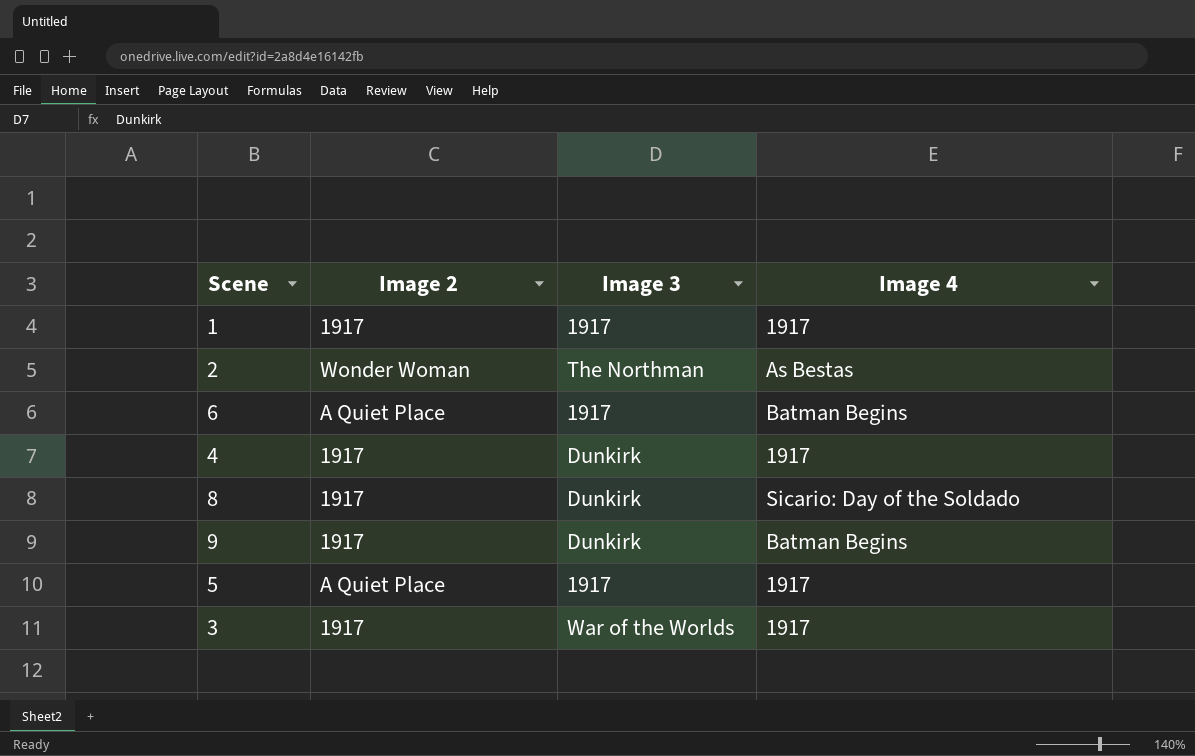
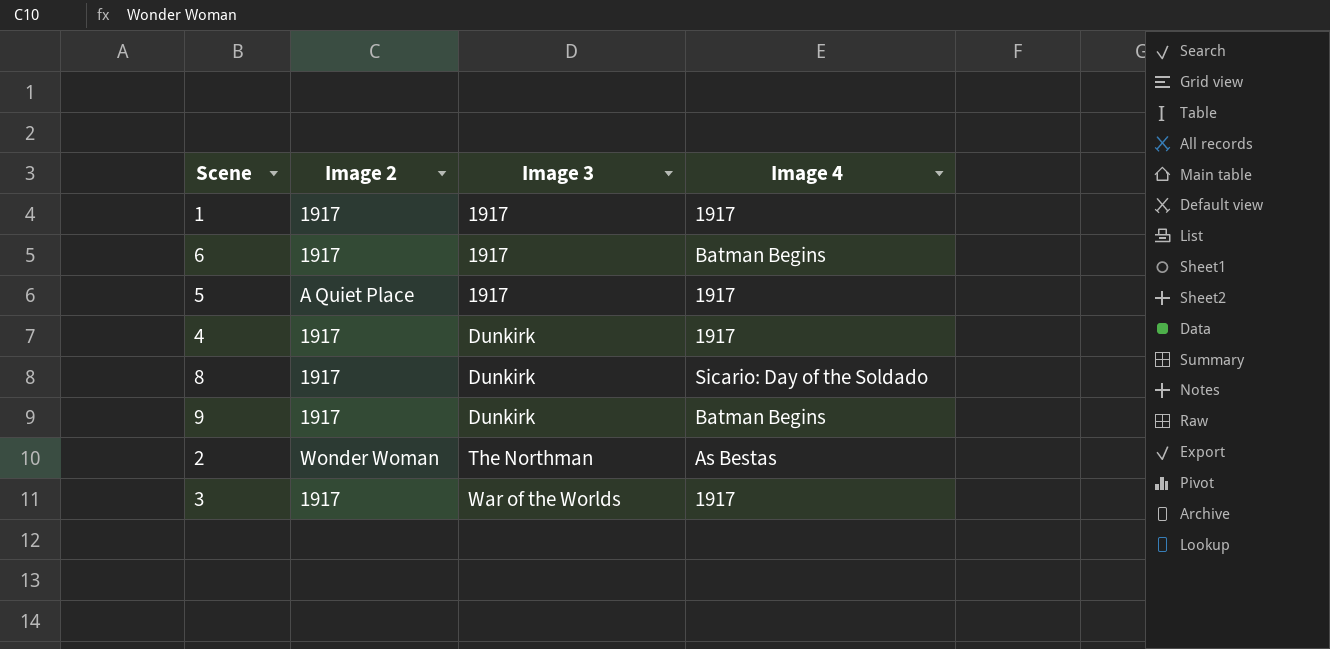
row order: none -> Image 3 ascending
6 | Image 2: A Quiet Place -> 1917

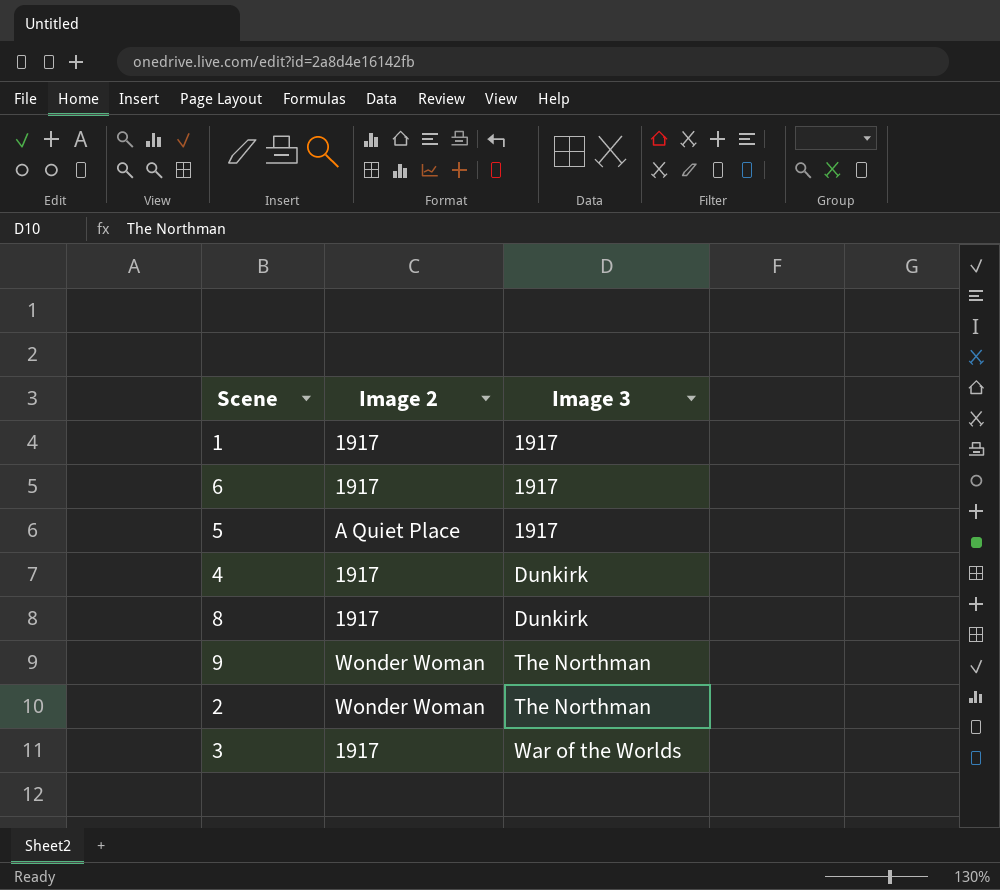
column Image 4 | position: 4 -> none
9 | Image 2: 1917 -> Wonder Woman
9 | Image 3: Dunkirk -> The Northman

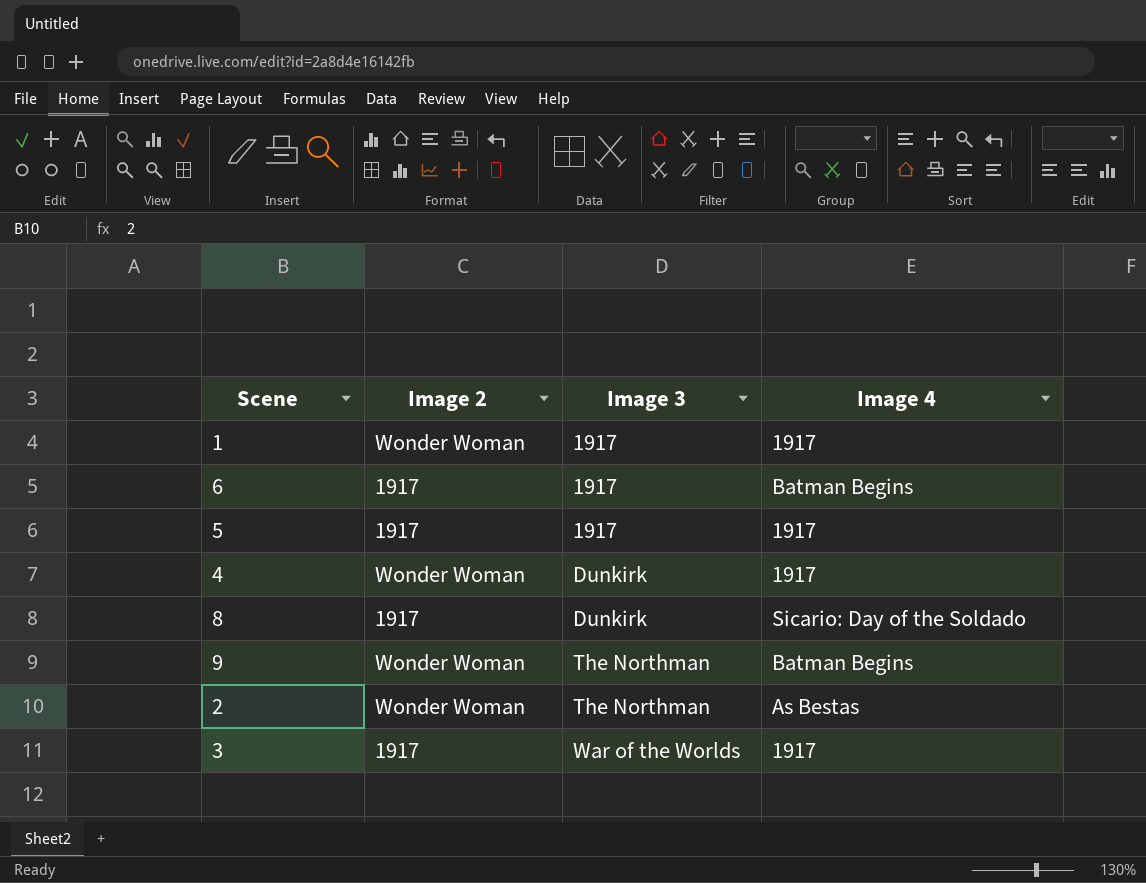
column Image 4 | position: none -> 4
1 | Image 2: 1917 -> Wonder Woman
5 | Image 2: A Quiet Place -> 1917
4 | Image 2: 1917 -> Wonder Woman

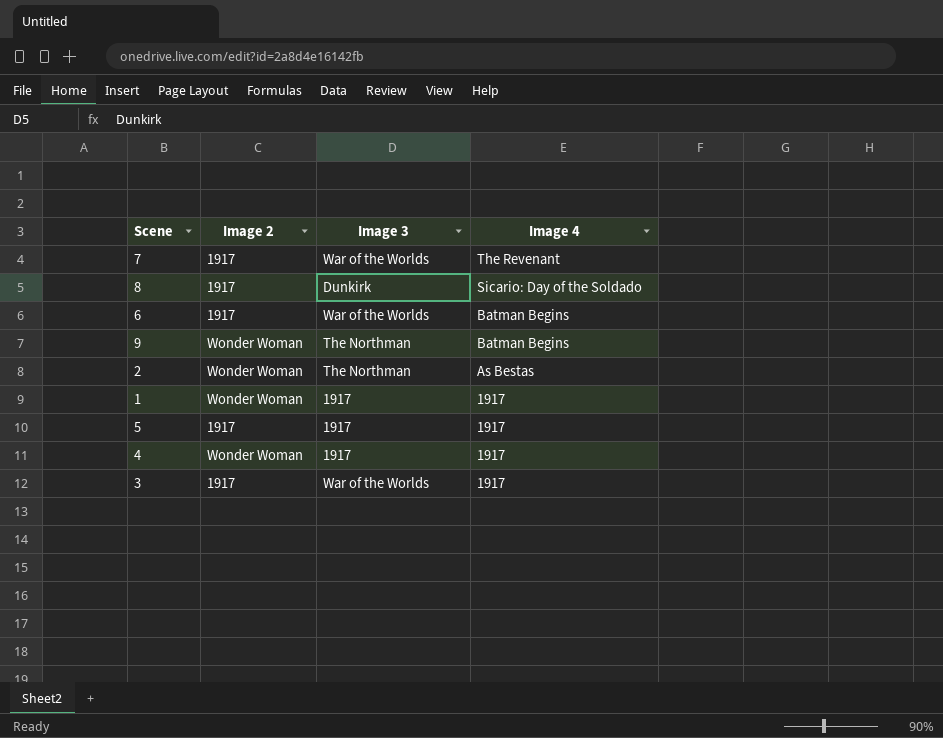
row order: Image 3 ascending -> Image 4 descending
row 7: none -> 1917 | War of the Worlds | The Revenant
6 | Image 3: 1917 -> War of the Worlds
4 | Image 3: Dunkirk -> 1917

